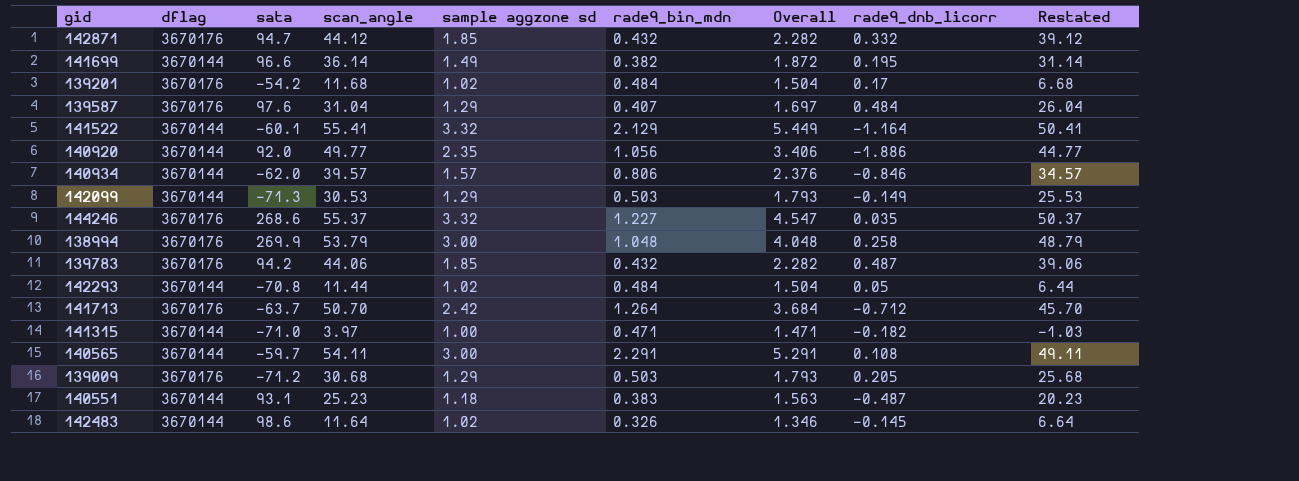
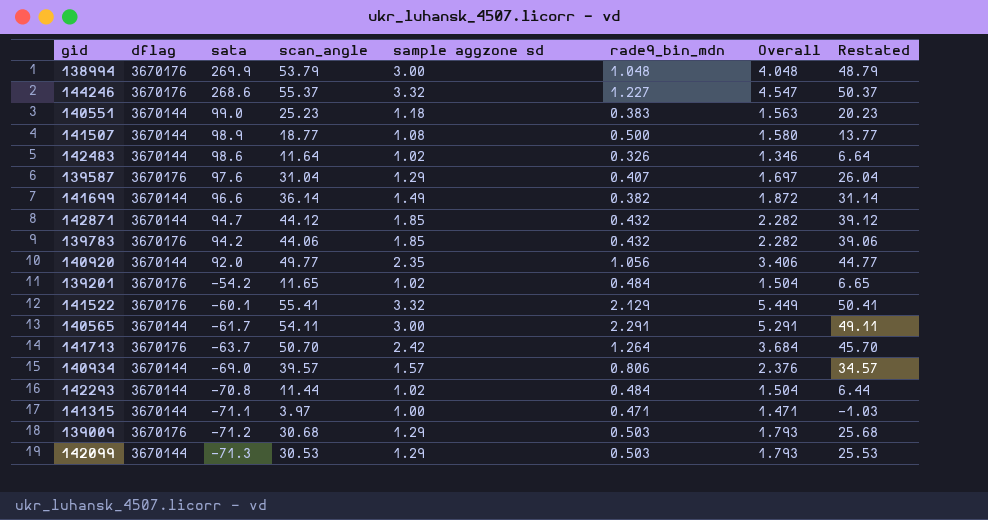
row order: none -> sata descending
column rade9_dnb_licorr | position: 8 -> none
140551 | sata: 93.1 -> 99.0
row 141507: none -> 3670144 | 98.9 | 18.77 | 1.08 | 0.500 | 1.580 | 13.77
142871 | dflag: 3670176 -> 3670144
139201 | scan_angle: 11.68 -> 11.65
139201 | Restated: 6.68 -> 6.65
141522 | dflag: 3670144 -> 3670176
140565 | sata: -59.7 -> -61.7
140934 | sata: -62.0 -> -69.0
141315 | sata: -71.0 -> -71.1

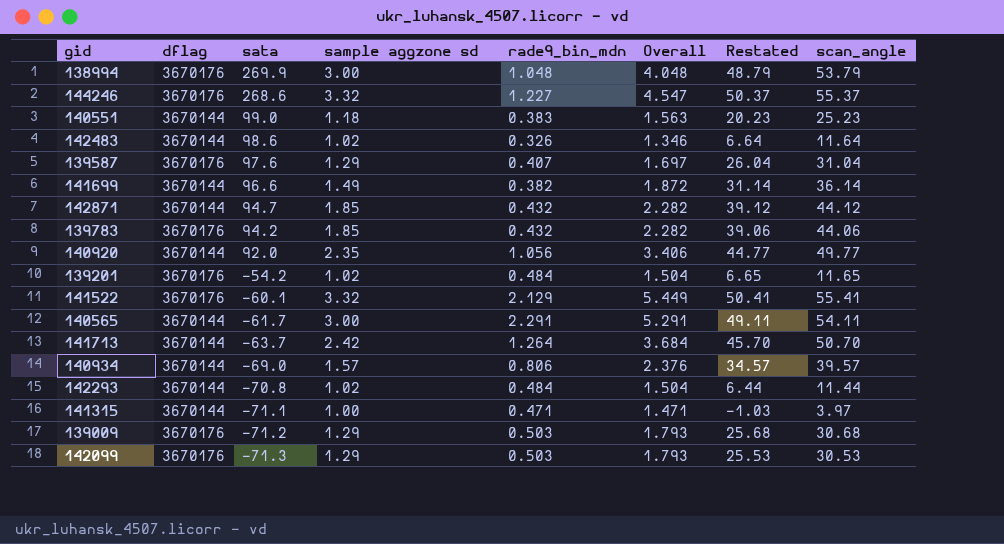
column scan_angle | position: 4 -> 8
row 141507: 3670144 | 98.9 | 18.77 | 1.08 | 0.500 | 1.580 | 13.77 -> none
141713 | dflag: 3670176 -> 3670144
142099 | dflag: 3670144 -> 3670176

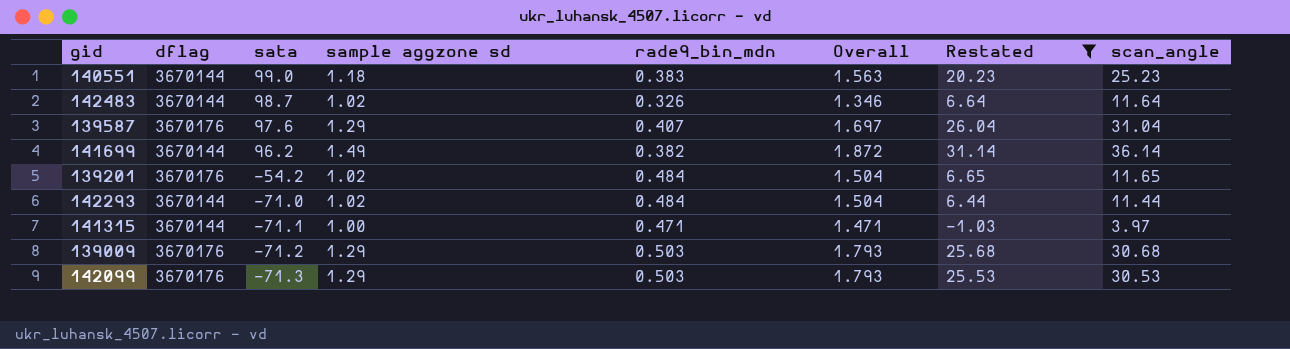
filter: none -> Restated <= 31.14
142483 | sata: 98.6 -> 98.7
141699 | sata: 96.6 -> 96.2
142293 | sata: -70.8 -> -71.0

